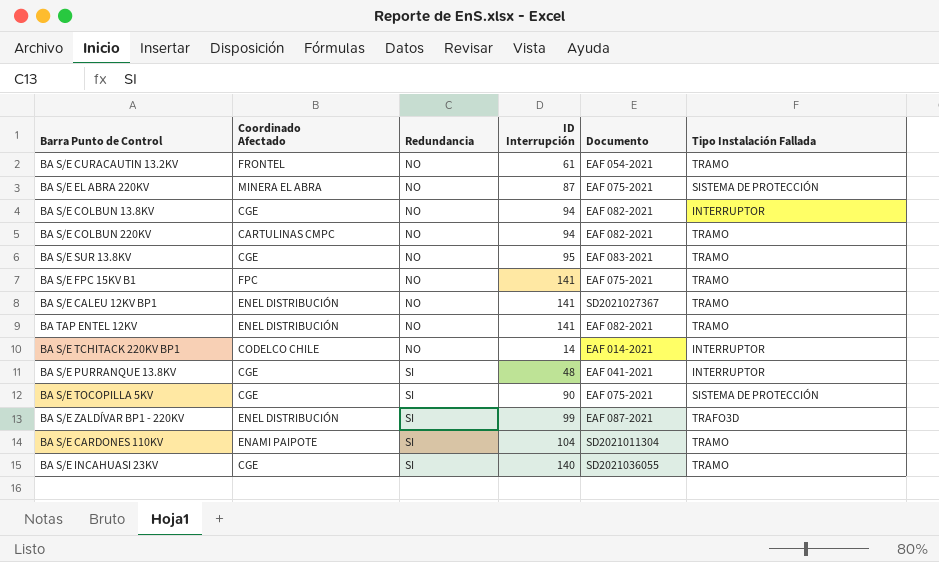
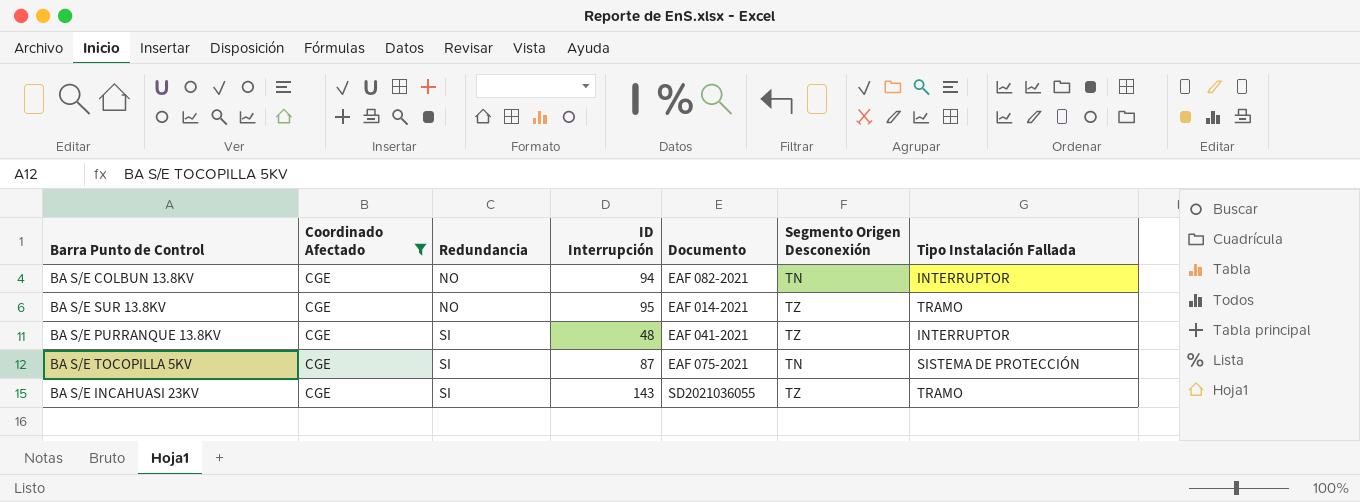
filter: none -> Coordinado Afectado = CGE
column Segmento Origen Desconexión | position: none -> 6
BA S/E SUR 13.8KV | Documento: EAF 083-2021 -> EAF 014-2021
BA S/E TOCOPILLA 5KV | ID Interrupción: 90 -> 87
BA S/E INCAHUASI 23KV | ID Interrupción: 140 -> 143

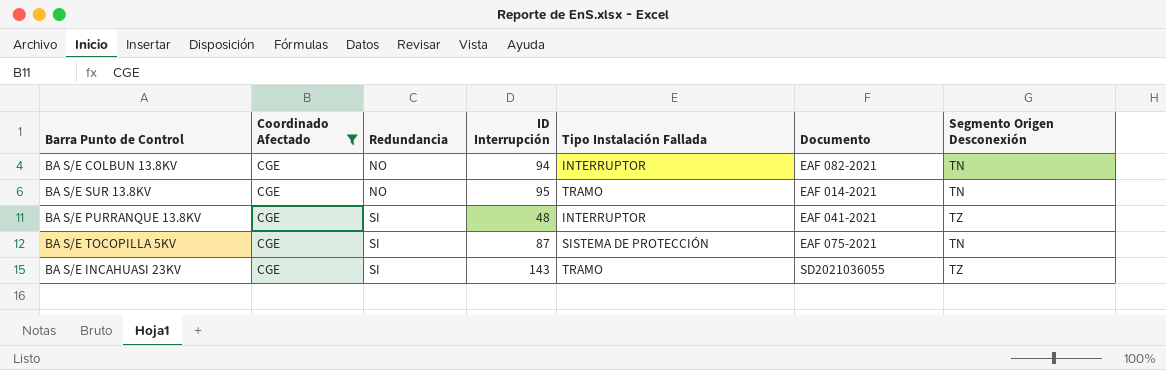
column Tipo Instalación Fallada | position: 7 -> 5
BA S/E SUR 13.8KV | Segmento Origen Desconexión: TZ -> TN

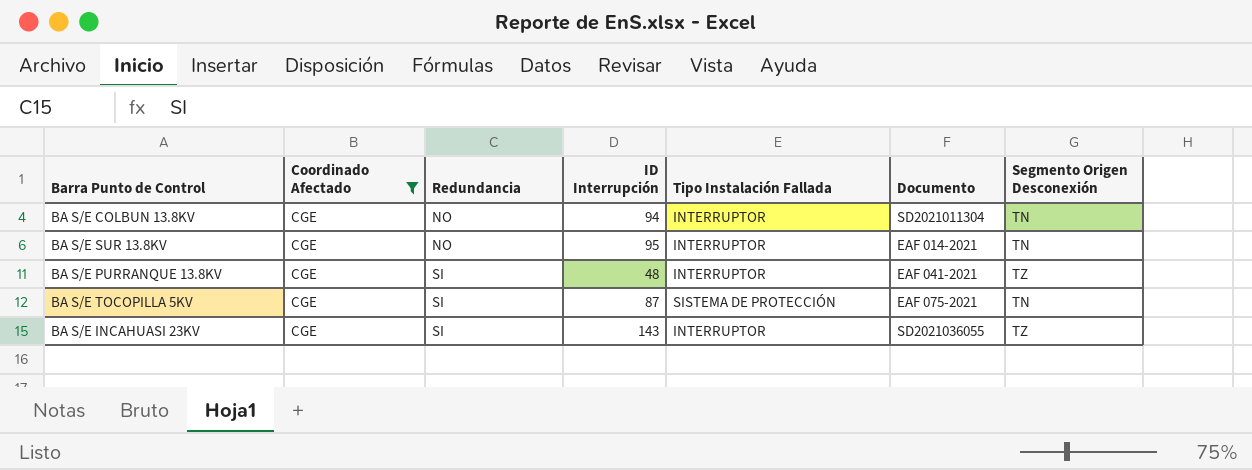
BA S/E COLBUN 13.8KV | Documento: EAF 082-2021 -> SD2021011304
BA S/E SUR 13.8KV | Tipo Instalación Fallada: TRAMO -> INTERRUPTOR
BA S/E INCAHUASI 23KV | Tipo Instalación Fallada: TRAMO -> INTERRUPTOR

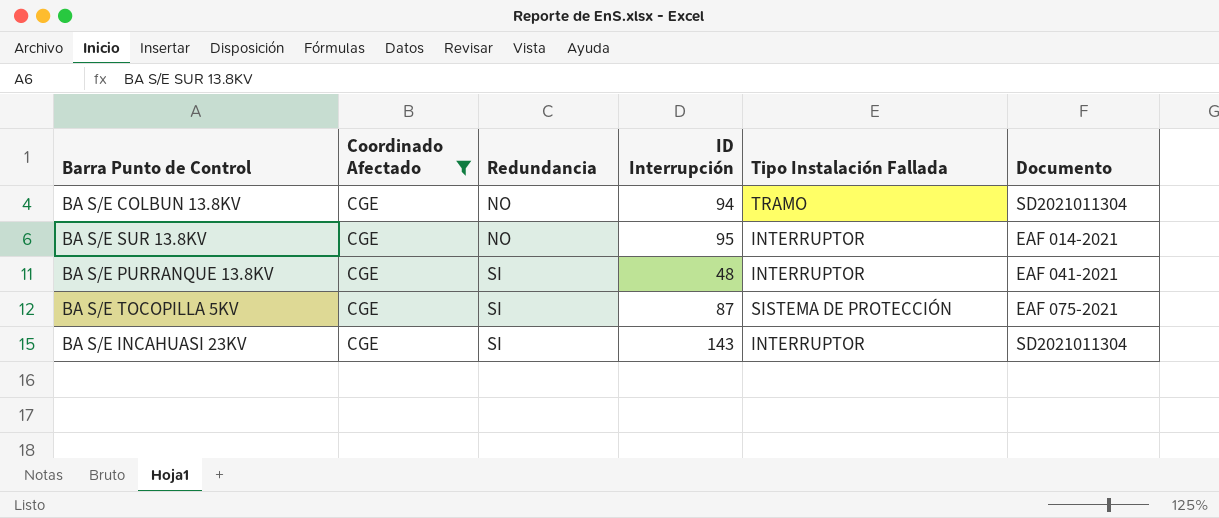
column Segmento Origen Desconexión | position: 7 -> none
BA S/E COLBUN 13.8KV | Tipo Instalación Fallada: INTERRUPTOR -> TRAMO
BA S/E INCAHUASI 23KV | Documento: SD2021036055 -> SD2021011304

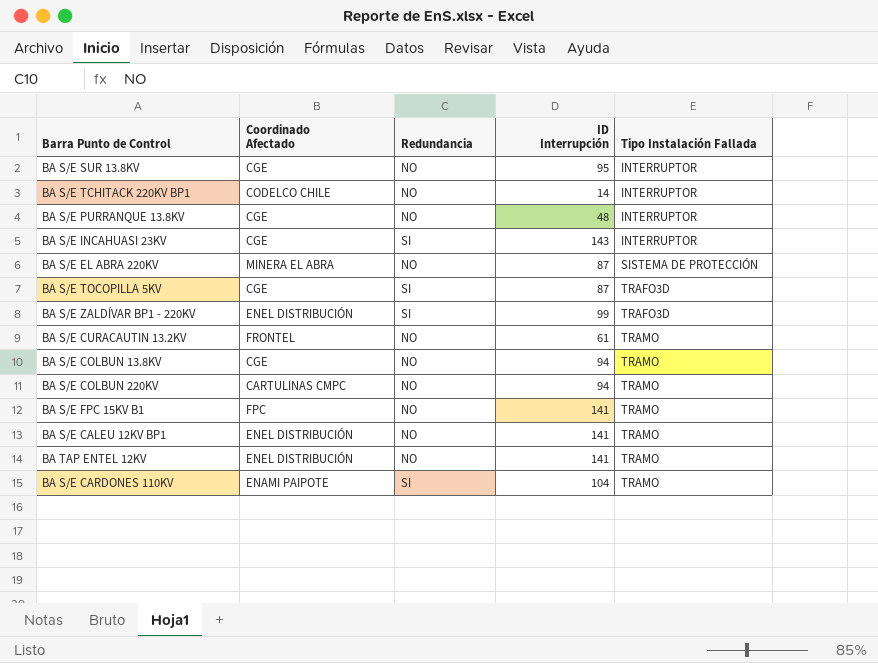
filter: Coordinado Afectado = CGE -> none
row order: Redundancia ascending -> Tipo Instalación Fallada ascending
column Documento | position: 6 -> none
BA S/E PURRANQUE 13.8KV | Redundancia: SI -> NO
BA S/E TOCOPILLA 5KV | Tipo Instalación Fallada: SISTEMA DE PROTECCIÓN -> TRAFO3D

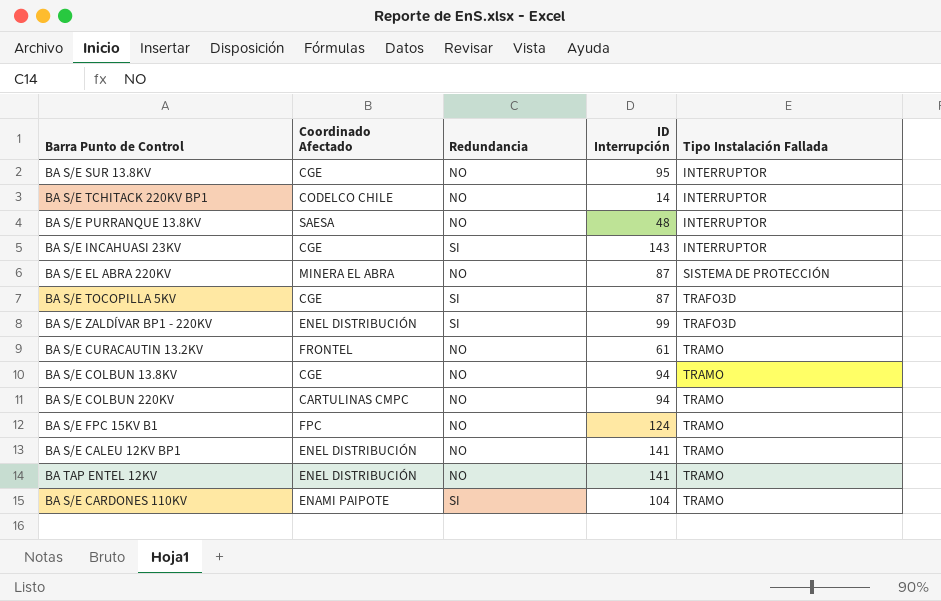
BA S/E PURRANQUE 13.8KV | Coordinado Afectado: CGE -> SAESA
BA S/E FPC 15KV B1 | ID Interrupción: 141 -> 124

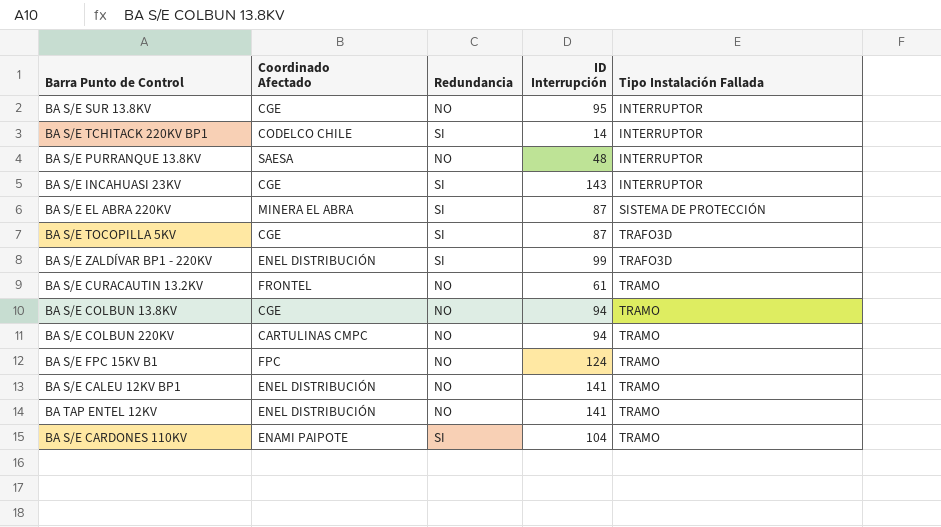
BA S/E TCHITACK 220KV BP1 | Redundancia: NO -> SI
BA S/E EL ABRA 220KV | Redundancia: NO -> SI

